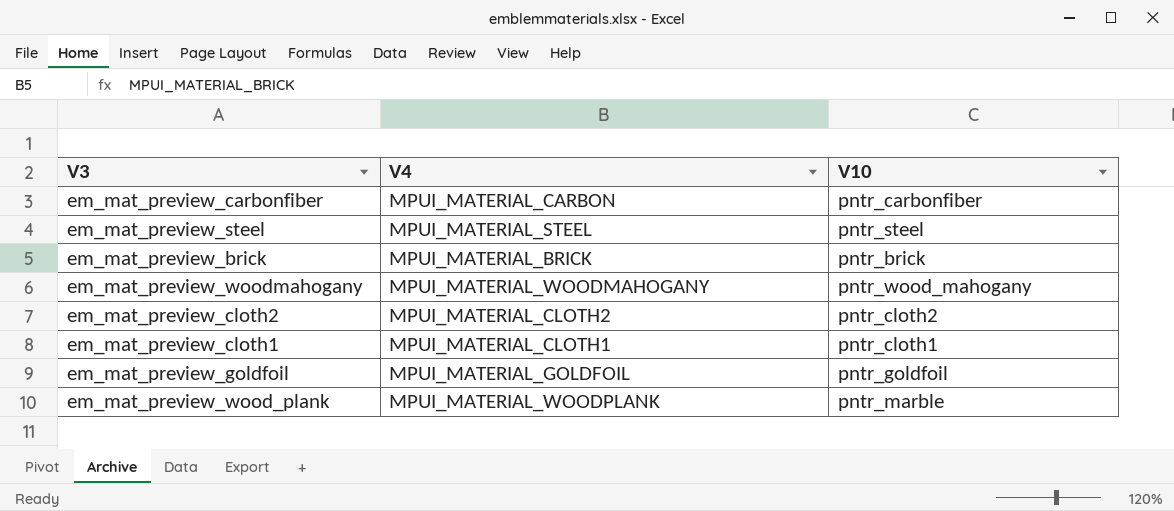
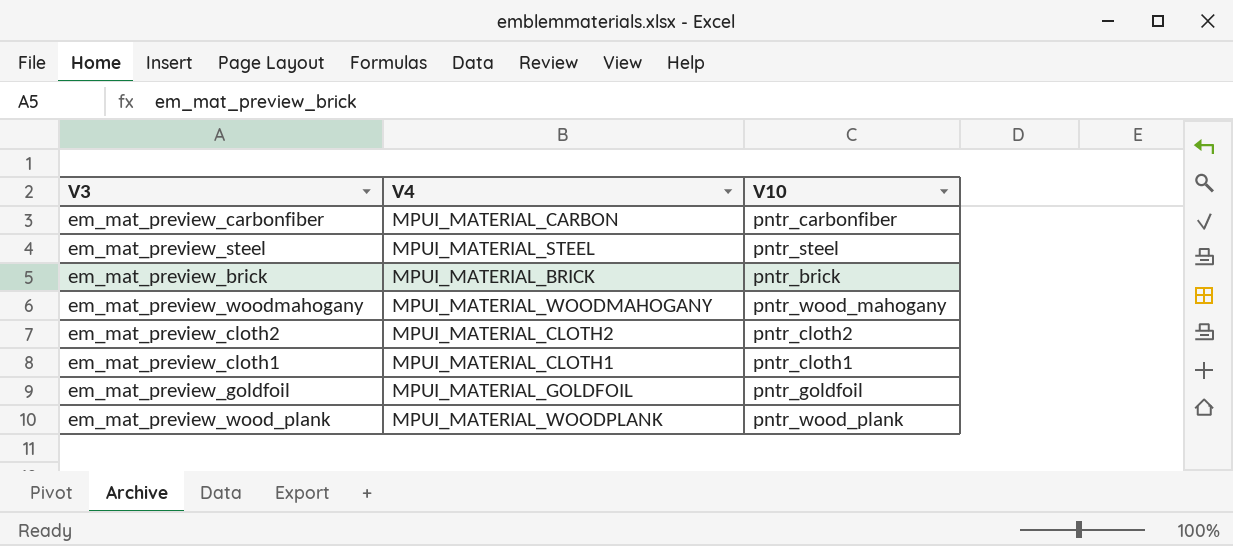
em_mat_preview_wood_plank | V10: pntr_marble -> pntr_wood_plank

